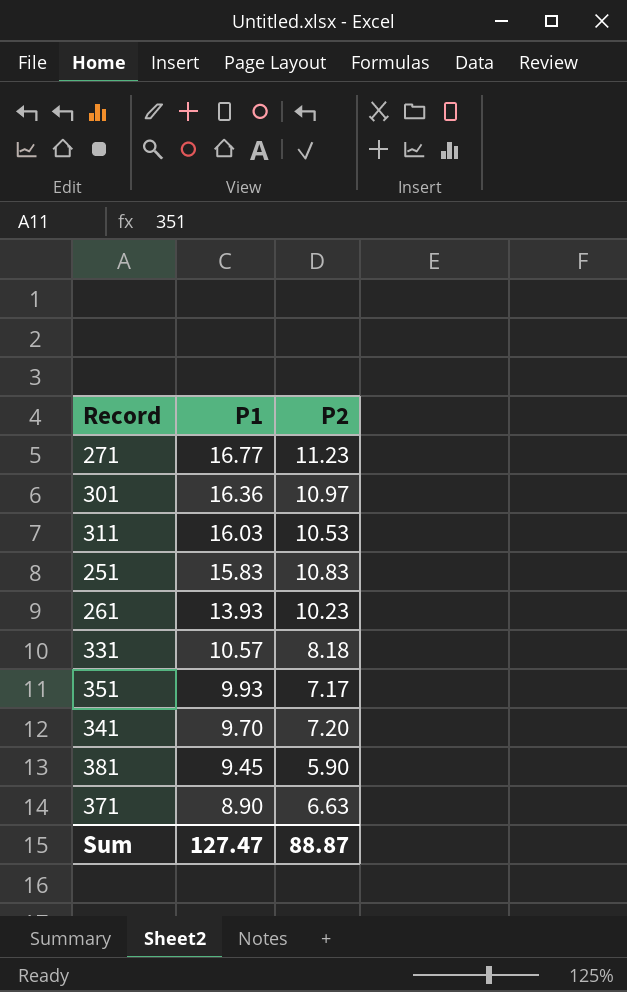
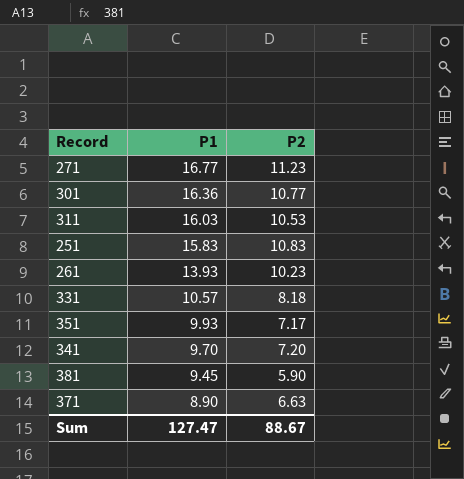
301 | P2: 10.97 -> 10.77
Sum | P2: 88.87 -> 88.67

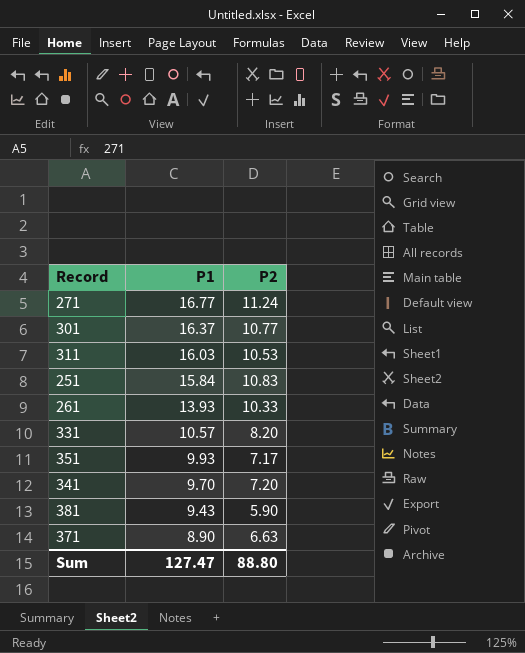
271 | P2: 11.23 -> 11.24
301 | P1: 16.36 -> 16.37
251 | P1: 15.83 -> 15.84
261 | P2: 10.23 -> 10.33
331 | P2: 8.18 -> 8.20
381 | P1: 9.45 -> 9.43
Sum | P2: 88.67 -> 88.80

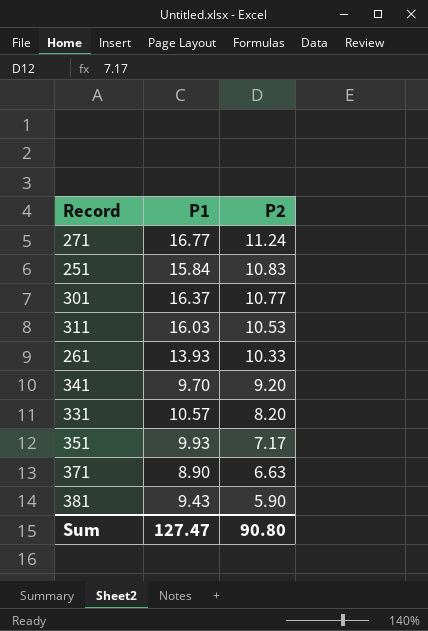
row order: P1 descending -> P2 descending
341 | P2: 7.20 -> 9.20
Sum | P2: 88.80 -> 90.80

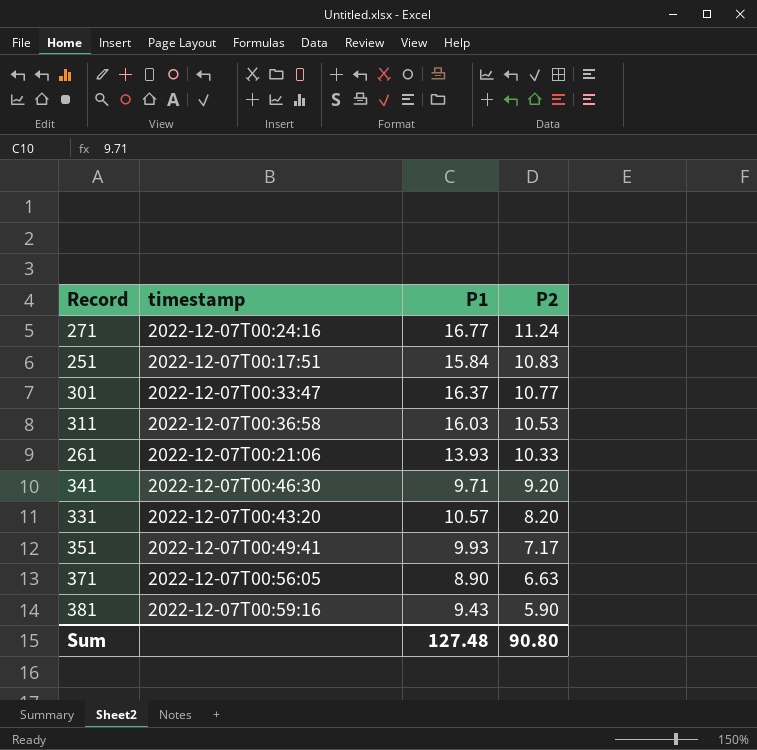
column timestamp | position: none -> 2
341 | P1: 9.70 -> 9.71
Sum | P1: 127.47 -> 127.48

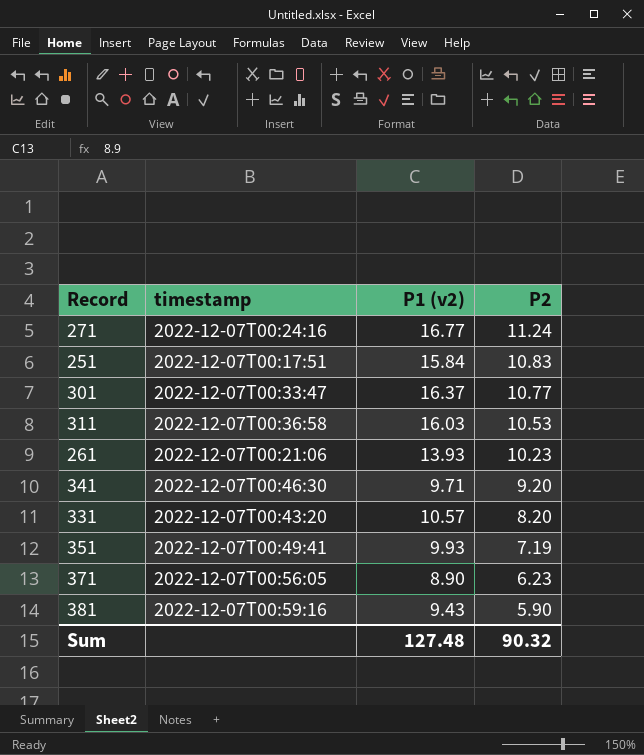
column name: P1 -> P1 (v2)
261 | P2: 10.33 -> 10.23
351 | P2: 7.17 -> 7.19
371 | P2: 6.63 -> 6.23
Sum | P2: 90.80 -> 90.32

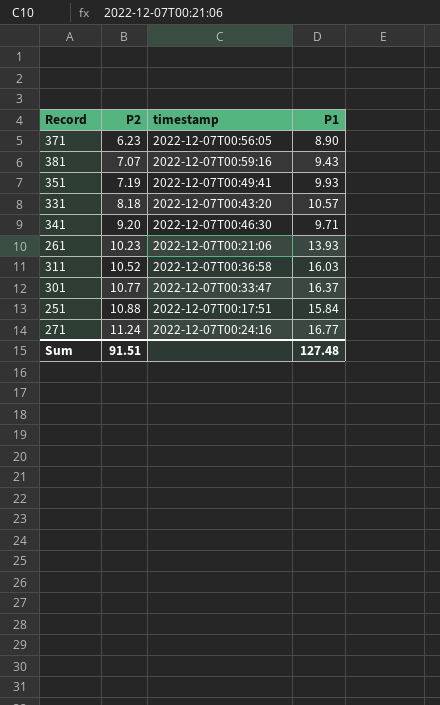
row order: P2 descending -> P2 ascending
column P2 | position: 4 -> 2
column name: P1 (v2) -> P1
381 | P2: 5.90 -> 7.07
331 | P2: 8.20 -> 8.18
311 | P2: 10.53 -> 10.52
251 | P2: 10.83 -> 10.88
Sum | P2: 90.32 -> 91.51

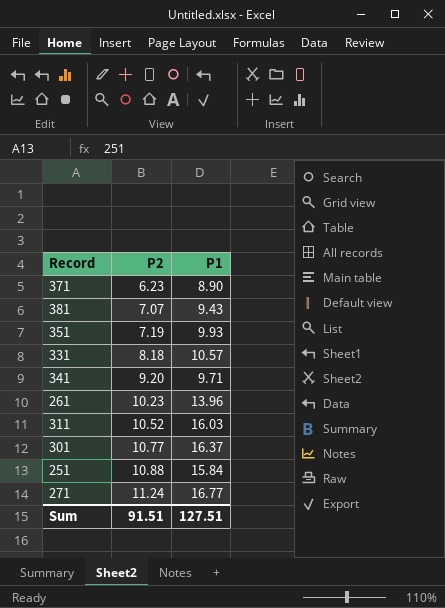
column timestamp | position: 3 -> none
261 | P1: 13.93 -> 13.96
Sum | P1: 127.48 -> 127.51

